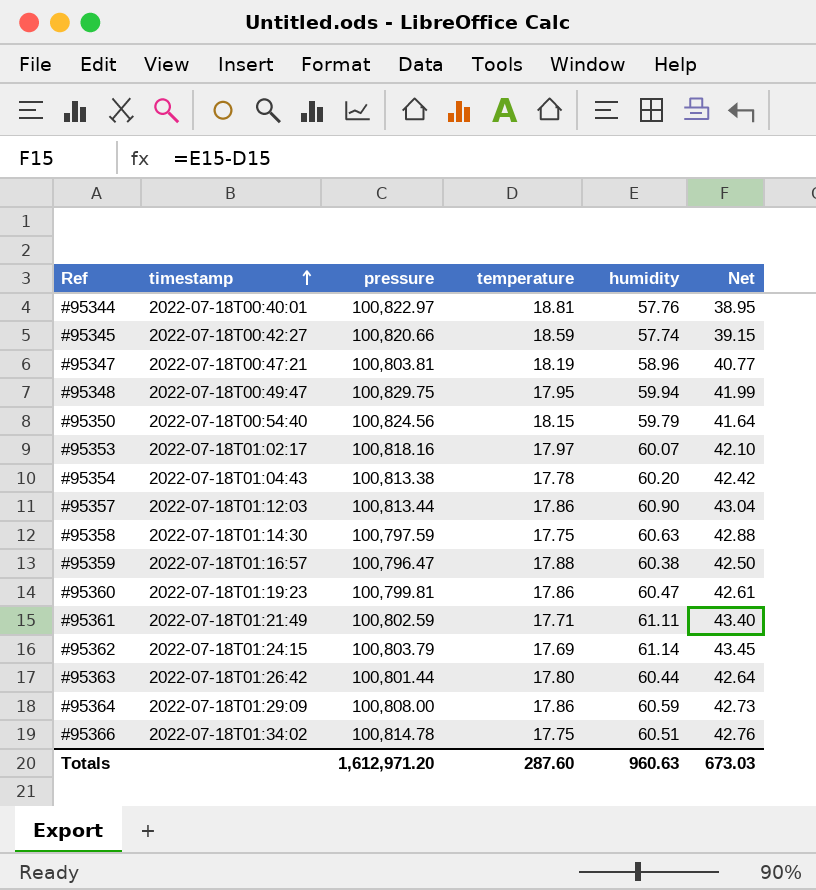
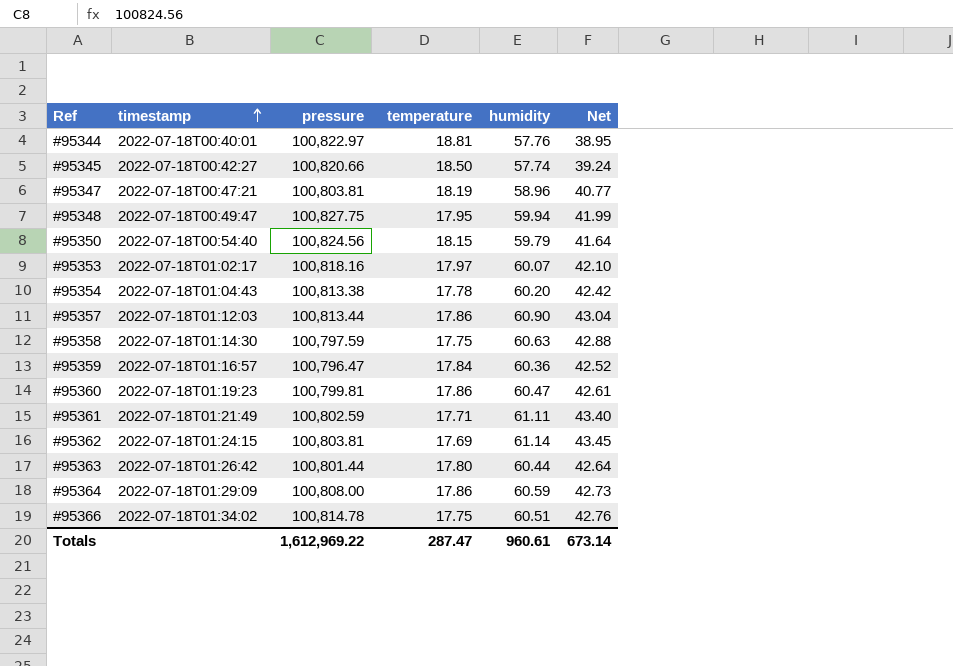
#95345 | temperature: 18.59 -> 18.50
#95345 | Net: 39.15 -> 39.24
#95348 | pressure: 100,829.75 -> 100,827.75
#95359 | temperature: 17.88 -> 17.84
#95359 | humidity: 60.38 -> 60.36
#95359 | Net: 42.50 -> 42.52
#95362 | pressure: 100,803.79 -> 100,803.81
Totals | pressure: 1,612,971.20 -> 1,612,969.22
Totals | temperature: 287.60 -> 287.47
Totals | humidity: 960.63 -> 960.61
Totals | Net: 673.03 -> 673.14

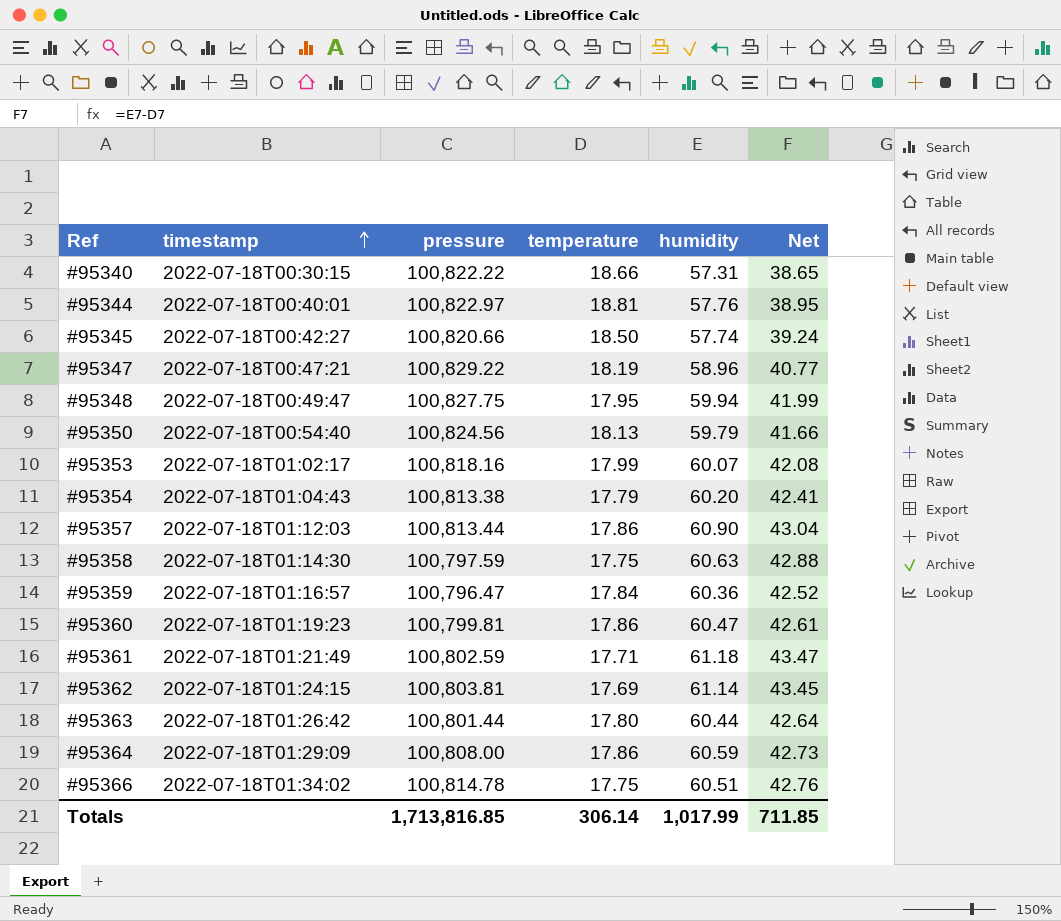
row #95340: none -> 2022-07-18T00:30:15 | 100,822.22 | 18.66 | 57.31 | 38.65
#95347 | pressure: 100,803.81 -> 100,829.22
#95350 | temperature: 18.15 -> 18.13
#95350 | Net: 41.64 -> 41.66
#95353 | temperature: 17.97 -> 17.99
#95353 | Net: 42.10 -> 42.08
#95354 | temperature: 17.78 -> 17.79
#95354 | Net: 42.42 -> 42.41
#95361 | humidity: 61.11 -> 61.18
#95361 | Net: 43.40 -> 43.47
Totals | pressure: 1,612,969.22 -> 1,713,816.85
Totals | temperature: 287.47 -> 306.14
Totals | humidity: 960.61 -> 1,017.99
Totals | Net: 673.14 -> 711.85

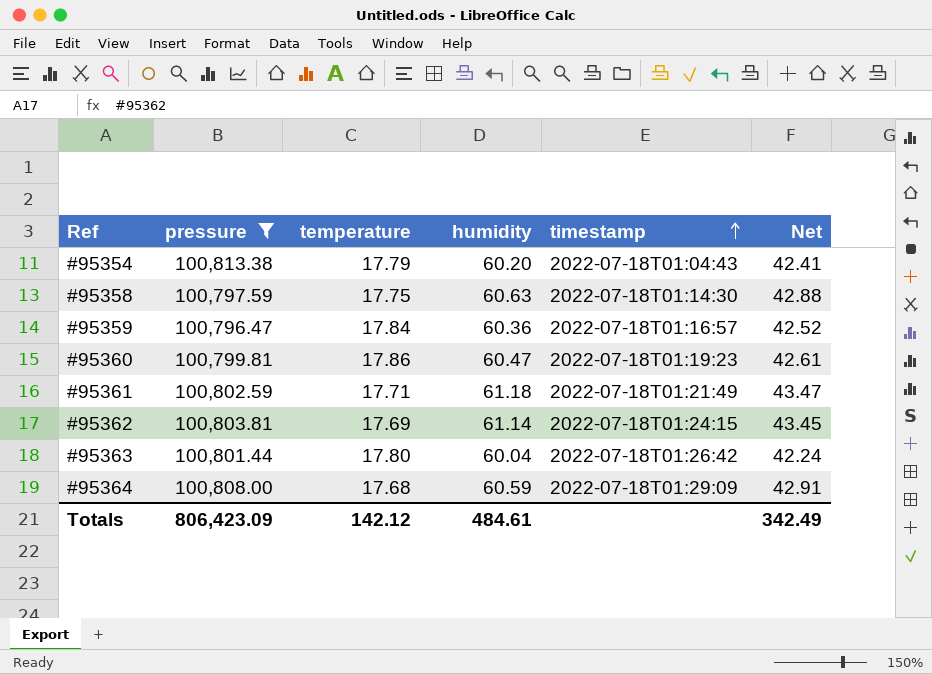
filter: none -> pressure <= 100,813.38
column timestamp | position: 2 -> 5
#95363 | humidity: 60.44 -> 60.04
#95363 | Net: 42.64 -> 42.24
#95364 | temperature: 17.86 -> 17.68
#95364 | Net: 42.73 -> 42.91
Totals | pressure: 1,713,816.85 -> 806,423.09
Totals | temperature: 306.14 -> 142.12
Totals | humidity: 1,017.99 -> 484.61
Totals | Net: 711.85 -> 342.49

